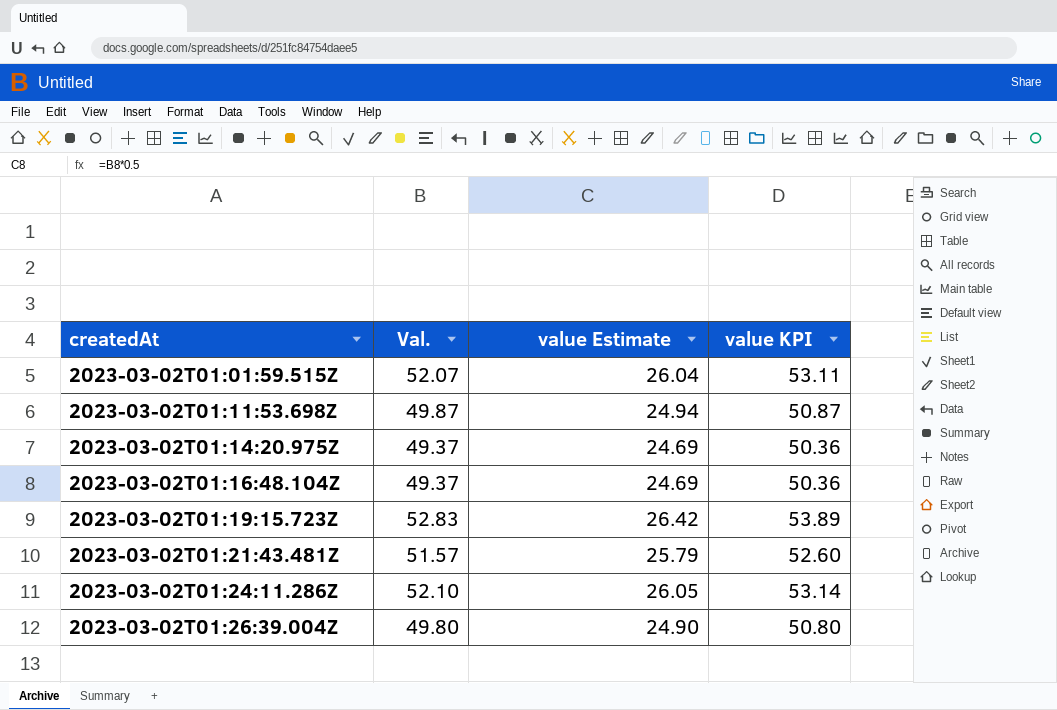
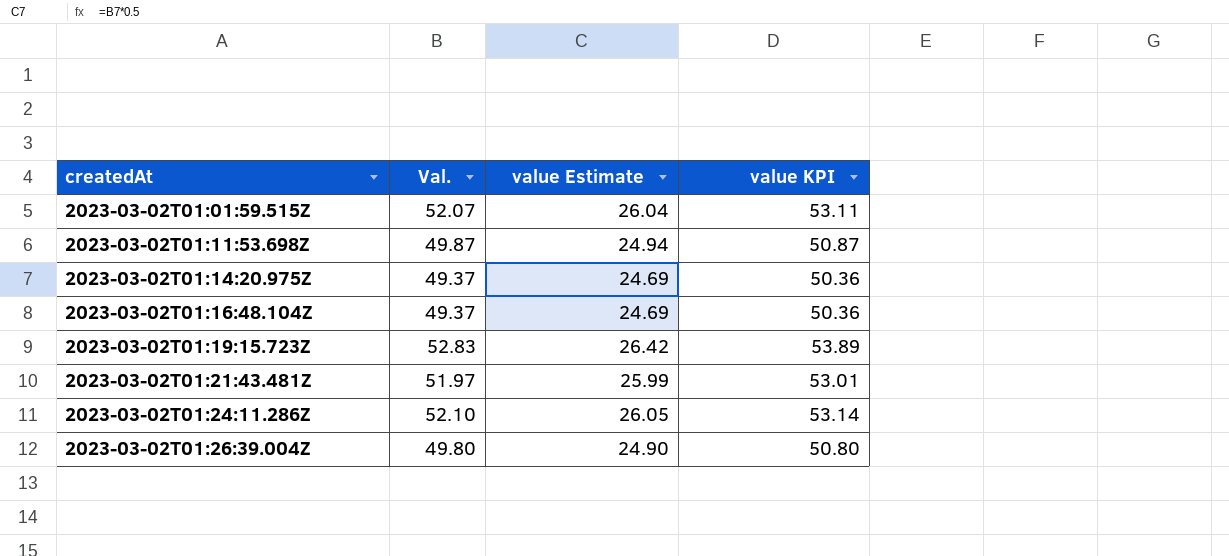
2023-03-02T01:21:43.481Z | Val.: 51.57 -> 51.97
2023-03-02T01:21:43.481Z | value Estimate: 25.79 -> 25.99
2023-03-02T01:21:43.481Z | value KPI: 52.60 -> 53.01

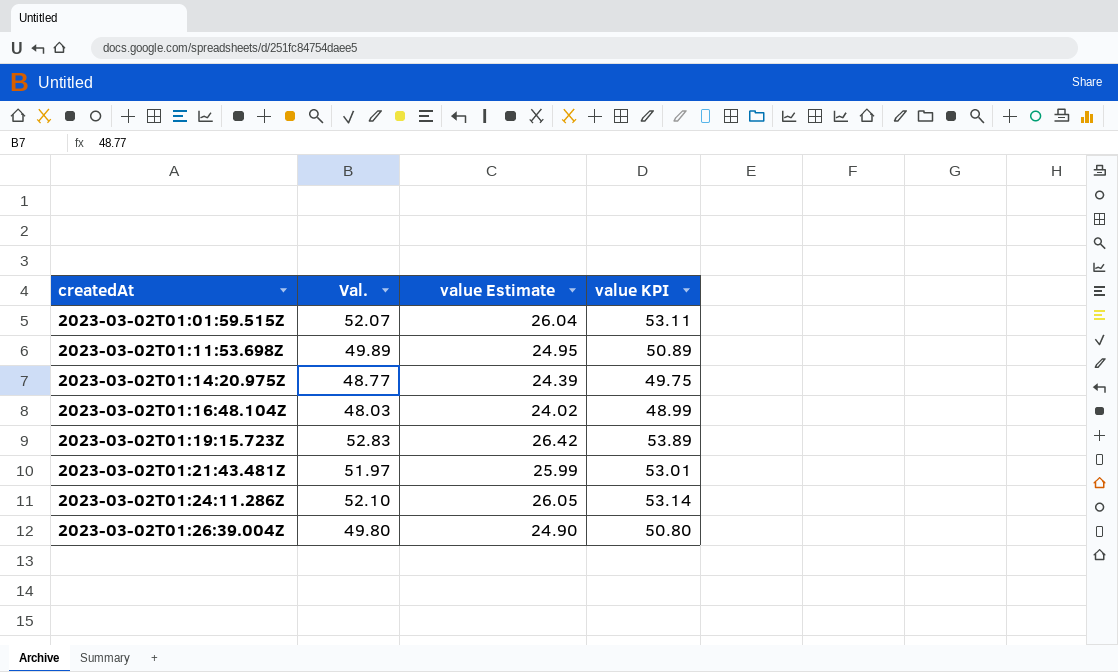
2023-03-02T01:11:53.698Z | Val.: 49.87 -> 49.89
2023-03-02T01:11:53.698Z | value Estimate: 24.94 -> 24.95
2023-03-02T01:11:53.698Z | value KPI: 50.87 -> 50.89
2023-03-02T01:14:20.975Z | Val.: 49.37 -> 48.77
2023-03-02T01:14:20.975Z | value Estimate: 24.69 -> 24.39
2023-03-02T01:14:20.975Z | value KPI: 50.36 -> 49.75
2023-03-02T01:16:48.104Z | Val.: 49.37 -> 48.03
2023-03-02T01:16:48.104Z | value Estimate: 24.69 -> 24.02
2023-03-02T01:16:48.104Z | value KPI: 50.36 -> 48.99

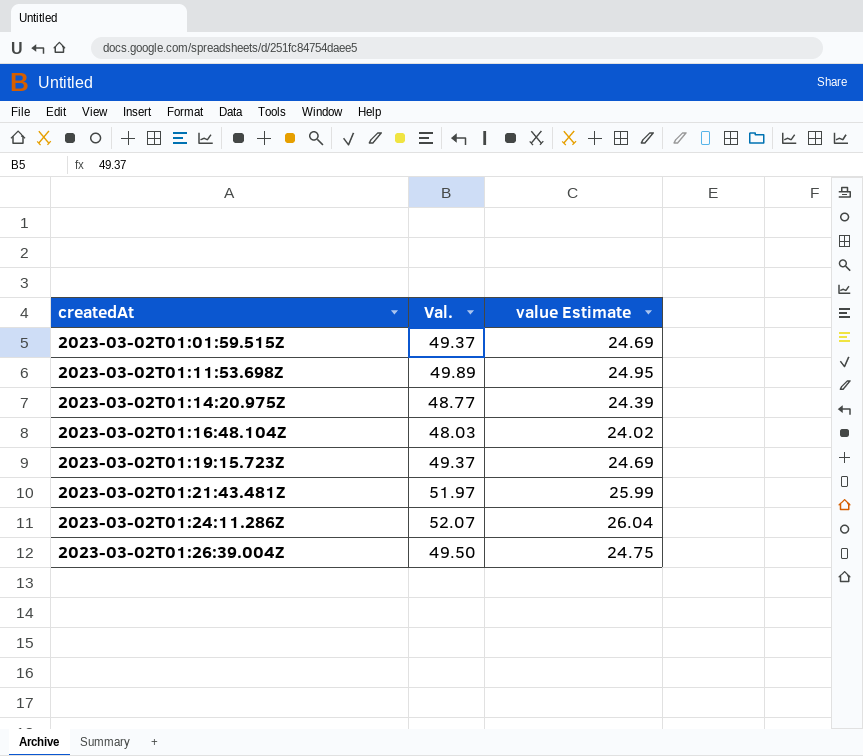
column value KPI | formula: [Val.] * 1.02 -> none
2023-03-02T01:01:59.515Z | Val.: 52.07 -> 49.37
2023-03-02T01:01:59.515Z | value Estimate: 26.04 -> 24.69
2023-03-02T01:19:15.723Z | Val.: 52.83 -> 49.37
2023-03-02T01:19:15.723Z | value Estimate: 26.42 -> 24.69
2023-03-02T01:24:11.286Z | Val.: 52.10 -> 52.07
2023-03-02T01:24:11.286Z | value Estimate: 26.05 -> 26.04
2023-03-02T01:26:39.004Z | Val.: 49.80 -> 49.50
2023-03-02T01:26:39.004Z | value Estimate: 24.90 -> 24.75

